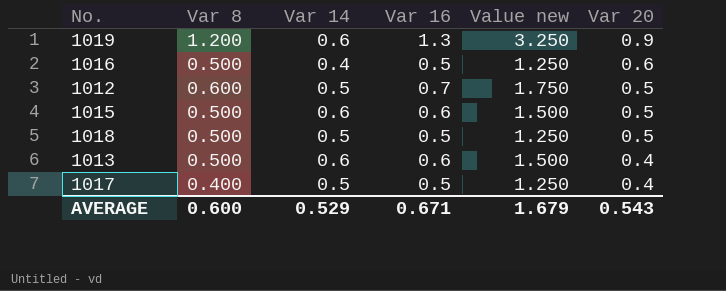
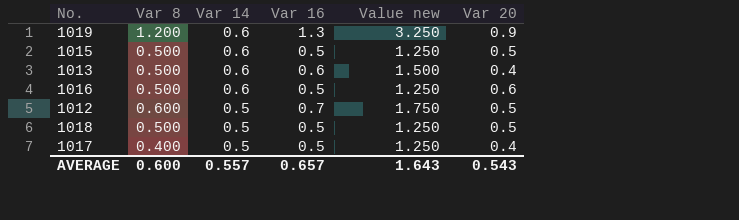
row order: Var 20 descending -> Var 14 descending
1015 | Var 16: 0.6 -> 0.5
1015 | Value new: 1.500 -> 1.250
1016 | Var 14: 0.4 -> 0.6
AVERAGE | Var 14: 0.529 -> 0.557
AVERAGE | Var 16: 0.671 -> 0.657
AVERAGE | Value new: 1.679 -> 1.643

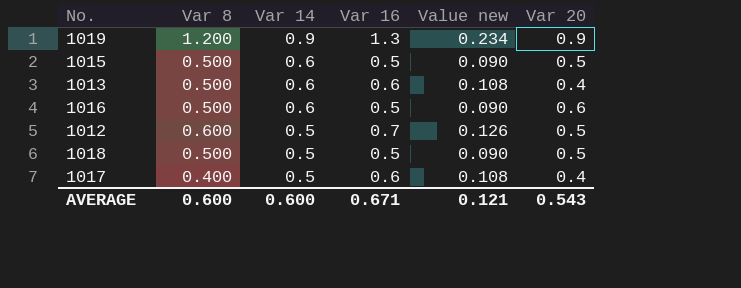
column Value new | formula: [Var 16] * 2.5 -> [Var 16] * 0.18
1019 | Var 14: 0.6 -> 0.9
1017 | Var 16: 0.5 -> 0.6
AVERAGE | Var 14: 0.557 -> 0.600
AVERAGE | Var 16: 0.657 -> 0.671
AVERAGE | Value new: 1.643 -> 0.121

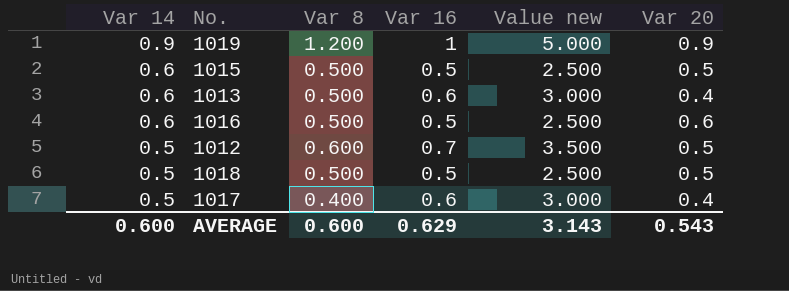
column Var 14 | position: 3 -> 1
column Value new | formula: [Var 16] * 0.18 -> [Var 16] * 5
1019 | Var 16: 1.3 -> 1
AVERAGE | Var 16: 0.671 -> 0.629
AVERAGE | Value new: 0.121 -> 3.143

